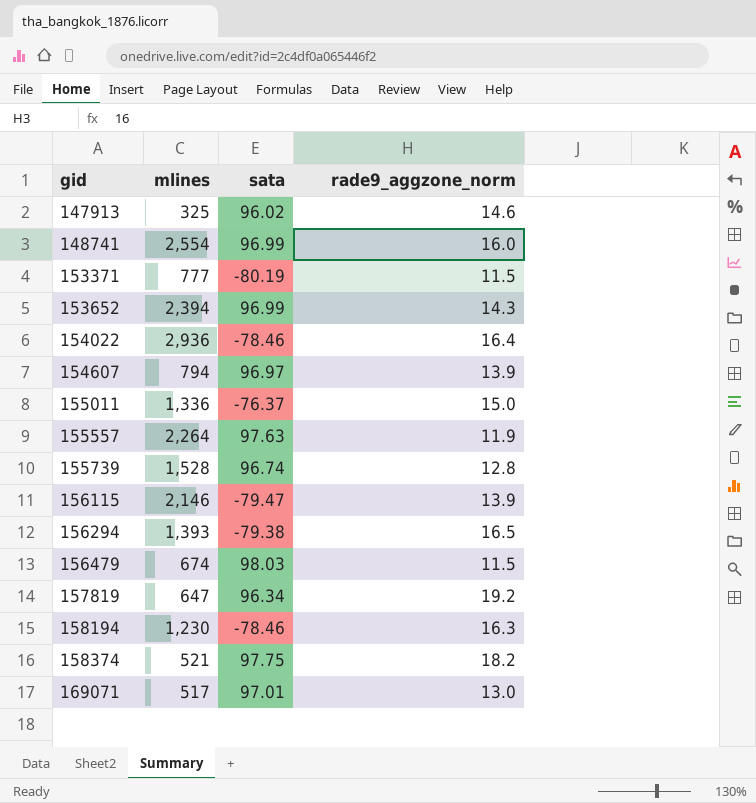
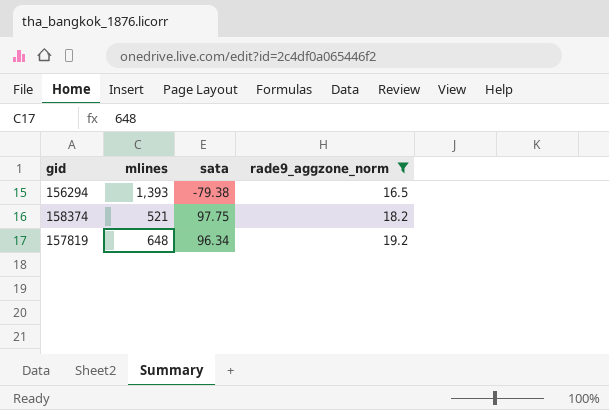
filter: none -> rade9_aggzone_norm >= 16.5
row order: gid ascending -> rade9_aggzone_norm ascending
157819 | mlines: 647 -> 648

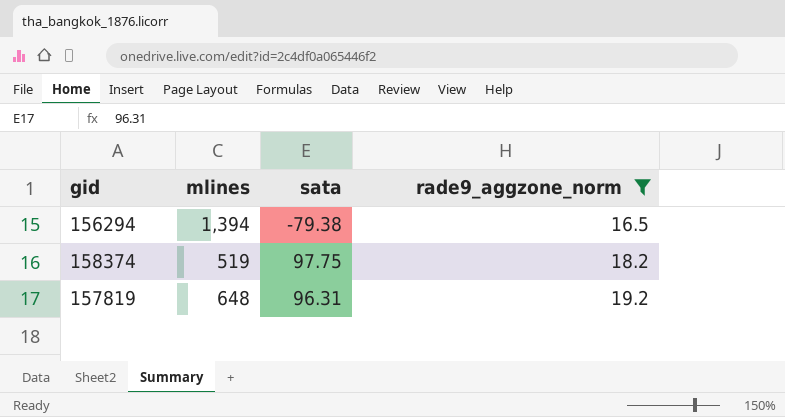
156294 | mlines: 1,393 -> 1,394
158374 | mlines: 521 -> 519
157819 | sata: 96.34 -> 96.31

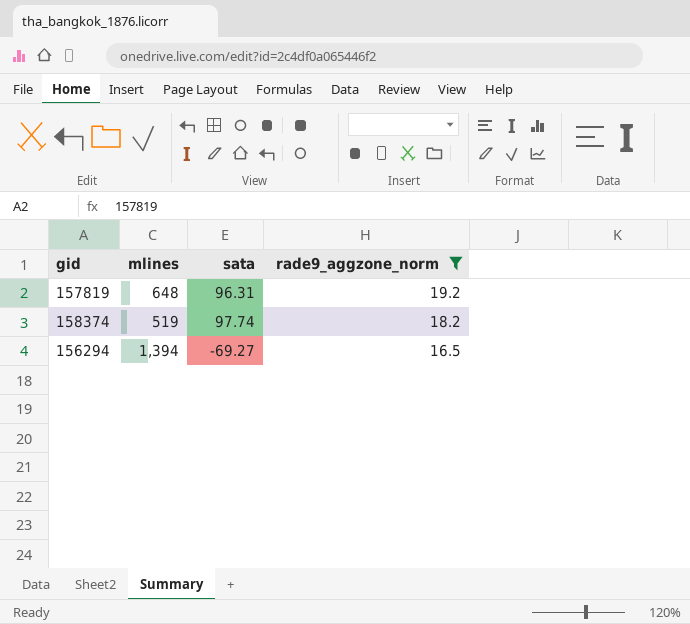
row order: rade9_aggzone_norm ascending -> rade9_aggzone_norm descending
158374 | sata: 97.75 -> 97.74
156294 | sata: -79.38 -> -69.27

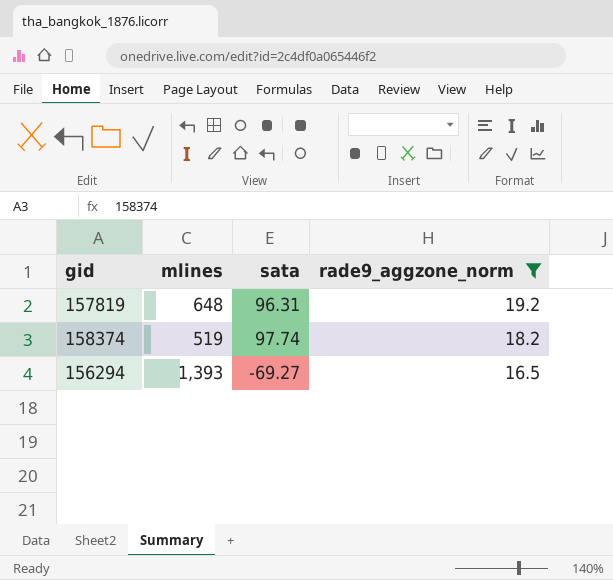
156294 | mlines: 1,394 -> 1,393

